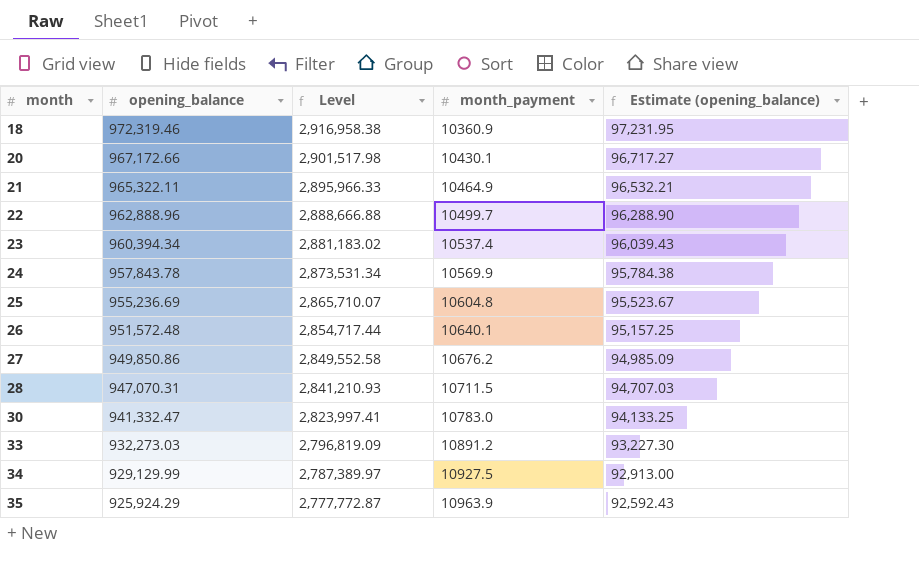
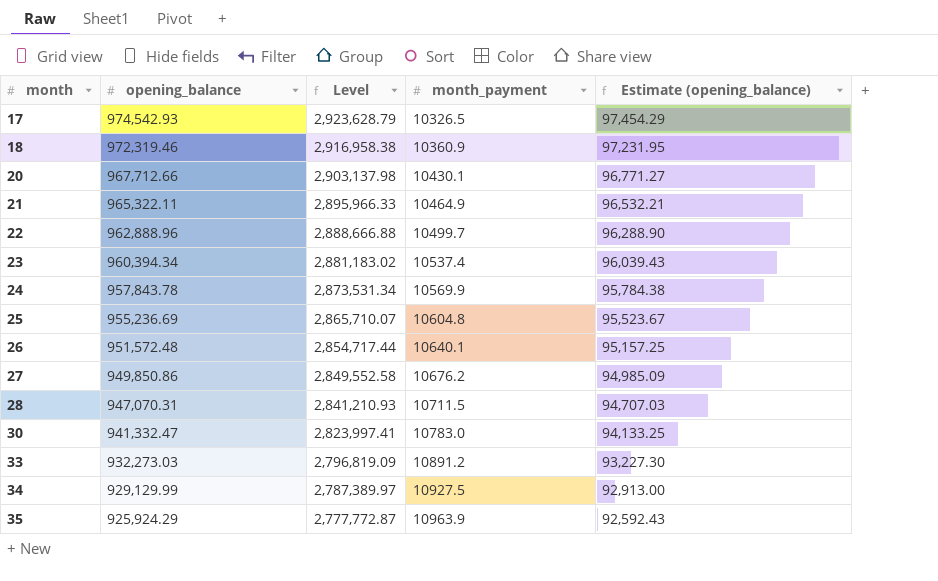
row 17: none -> 974,542.93 | 2,923,628.79 | 10326.5 | 97,454.29
20 | opening_balance: 967,172.66 -> 967,712.66
20 | Level: 2,901,517.98 -> 2,903,137.98
20 | Estimate (opening_balance): 96,717.27 -> 96,771.27

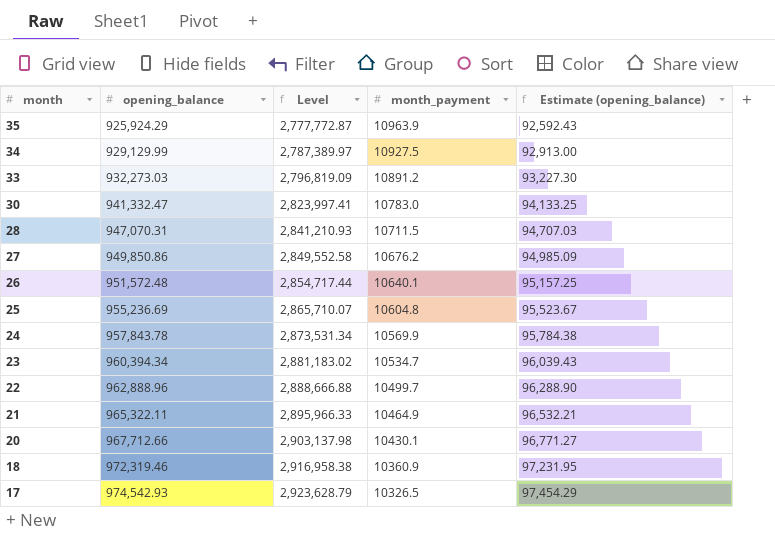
row order: month ascending -> month descending
23 | month_payment: 10537.4 -> 10534.7

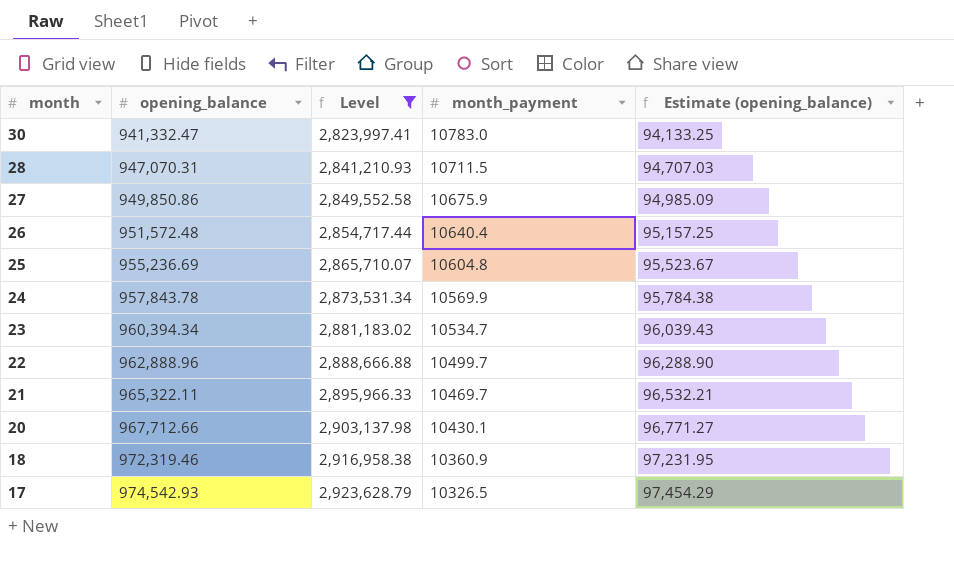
filter: none -> Level >= 2,823,997.41
27 | month_payment: 10676.2 -> 10675.9
26 | month_payment: 10640.1 -> 10640.4
21 | month_payment: 10464.9 -> 10469.7

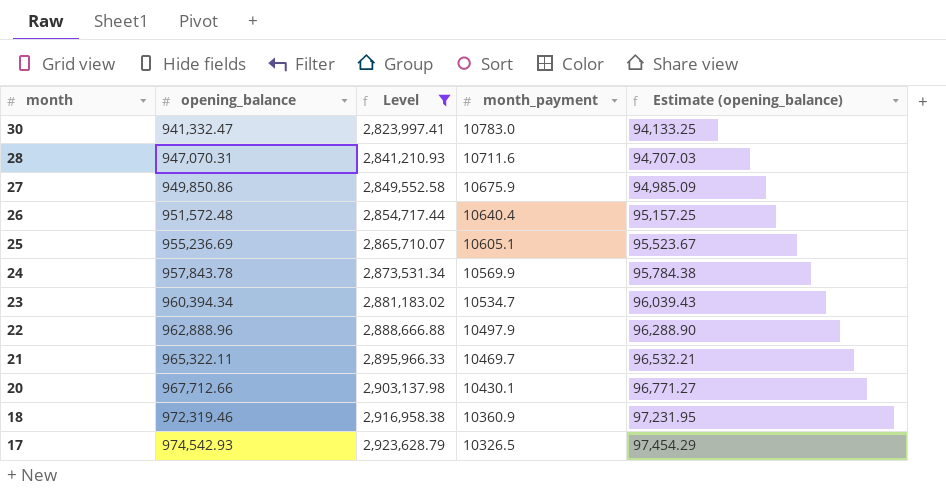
28 | month_payment: 10711.5 -> 10711.6
25 | month_payment: 10604.8 -> 10605.1
22 | month_payment: 10499.7 -> 10497.9

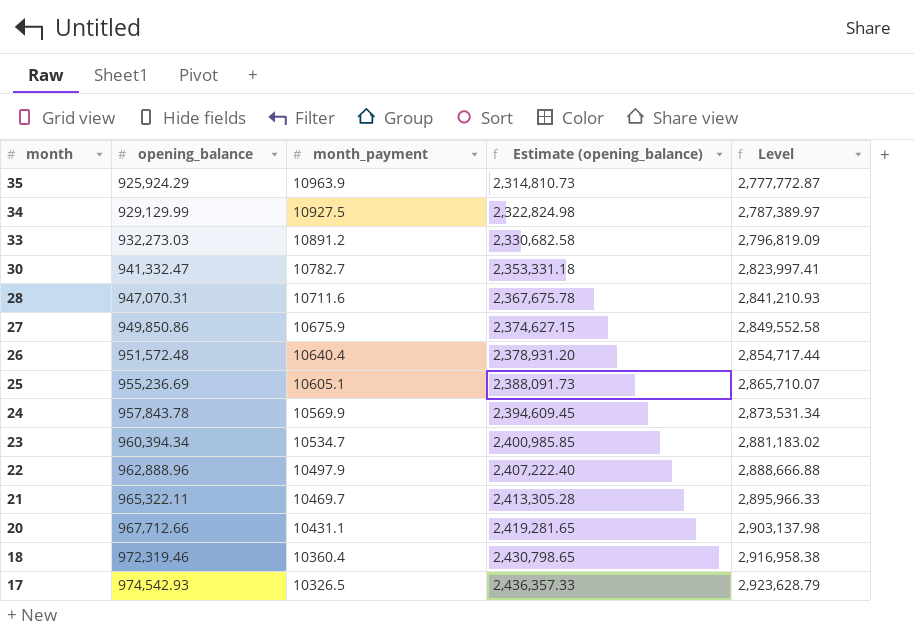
filter: Level >= 2,823,997.41 -> none
column Estimate (opening_balance) | formula: [opening_balance] * 0.1 -> [opening_balance] * 2.5
column Level | position: 3 -> 5
30 | month_payment: 10783.0 -> 10782.7
20 | month_payment: 10430.1 -> 10431.1
18 | month_payment: 10360.9 -> 10360.4

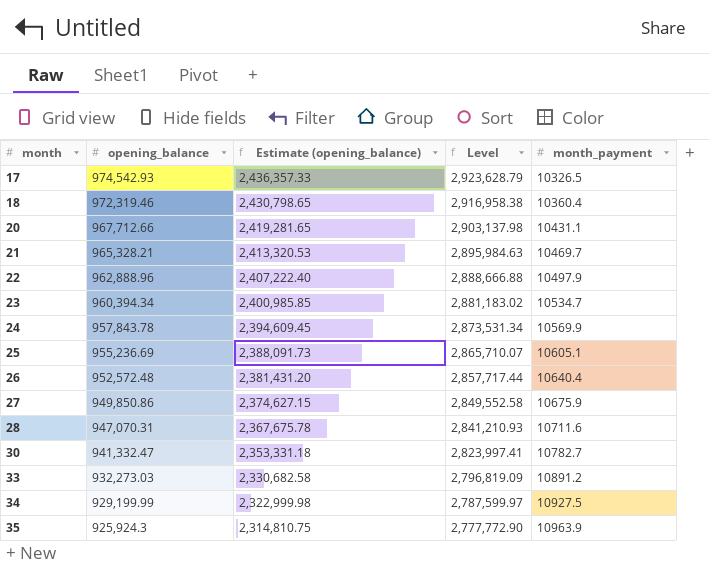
row order: month descending -> month ascending
column month_payment | position: 3 -> 5
21 | opening_balance: 965,322.11 -> 965,328.21
21 | Estimate (opening_balance): 2,413,305.28 -> 2,413,320.53
21 | Level: 2,895,966.33 -> 2,895,984.63
26 | opening_balance: 951,572.48 -> 952,572.48
26 | Estimate (opening_balance): 2,378,931.20 -> 2,381,431.20
26 | Level: 2,854,717.44 -> 2,857,717.44
34 | opening_balance: 929,129.99 -> 929,199.99
34 | Estimate (opening_balance): 2,322,824.98 -> 2,322,999.98
34 | Level: 2,787,389.97 -> 2,787,599.97
35 | opening_balance: 925,924.29 -> 925,924.3
35 | Estimate (opening_balance): 2,314,810.73 -> 2,314,810.75
35 | Level: 2,777,772.87 -> 2,777,772.90

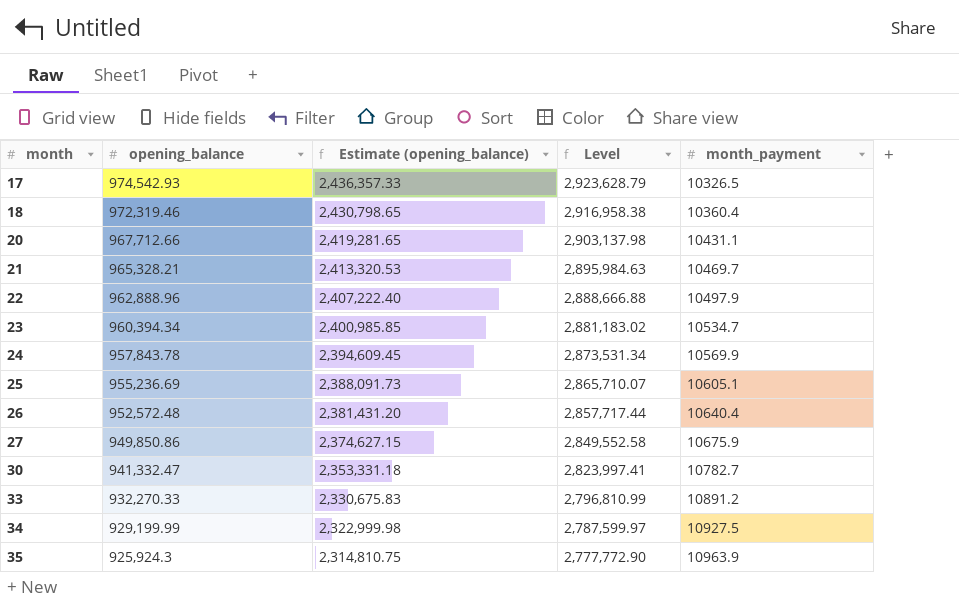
row 28: 947,070.31 | 2,367,675.78 | 2,841,210.93 | 10711.6 -> none
33 | opening_balance: 932,273.03 -> 932,270.33
33 | Estimate (opening_balance): 2,330,682.58 -> 2,330,675.83
33 | Level: 2,796,819.09 -> 2,796,810.99

